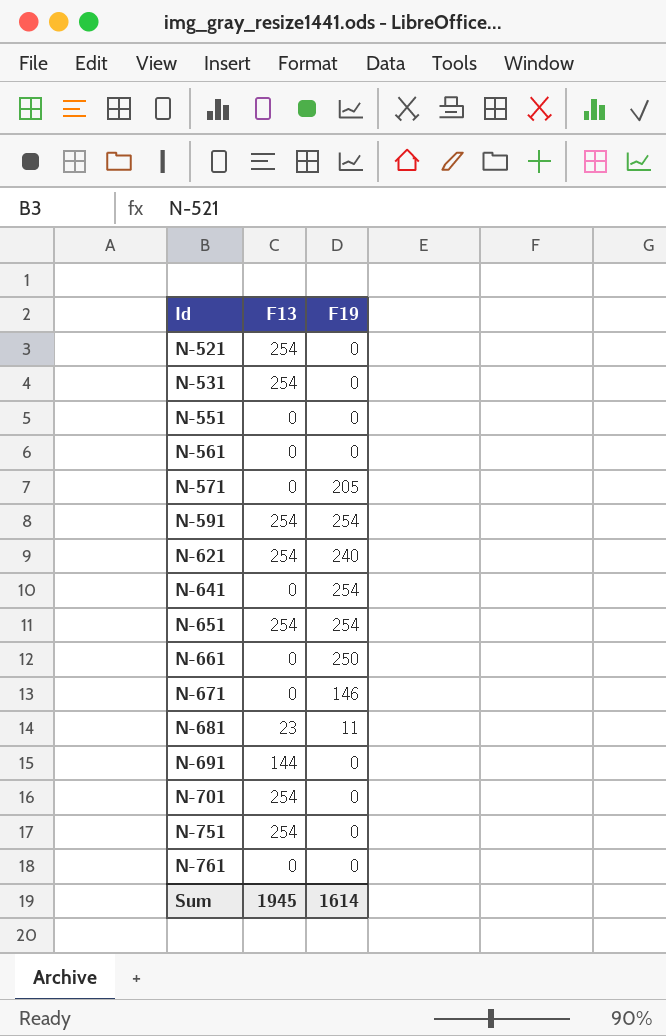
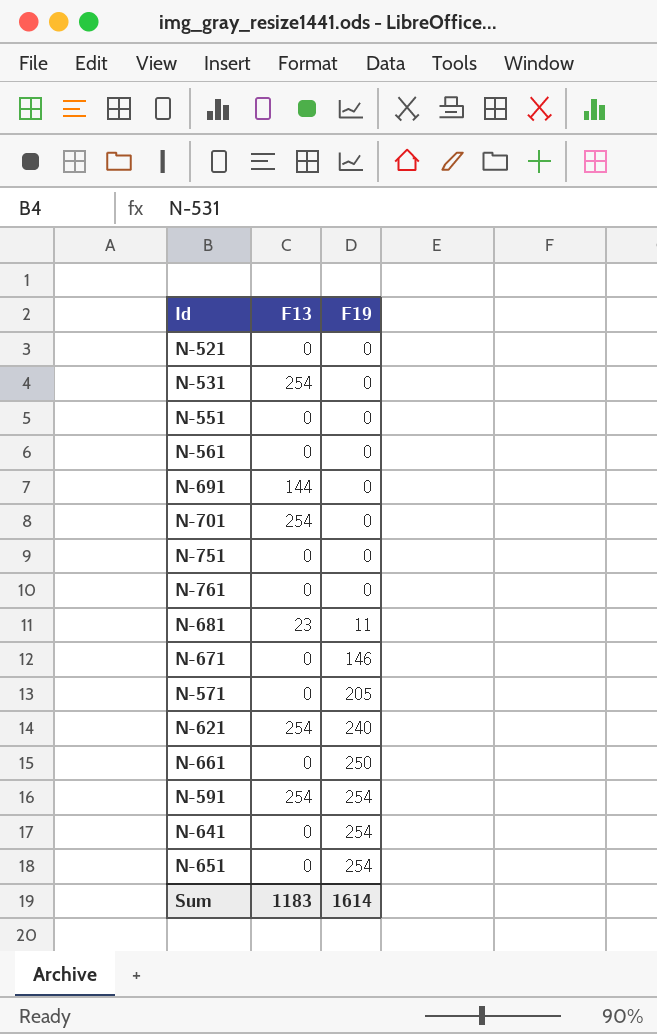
row order: Id ascending -> F19 ascending
N-521 | F13: 254 -> 0
N-751 | F13: 254 -> 0
N-651 | F13: 254 -> 0
Sum | F13: 1945 -> 1183

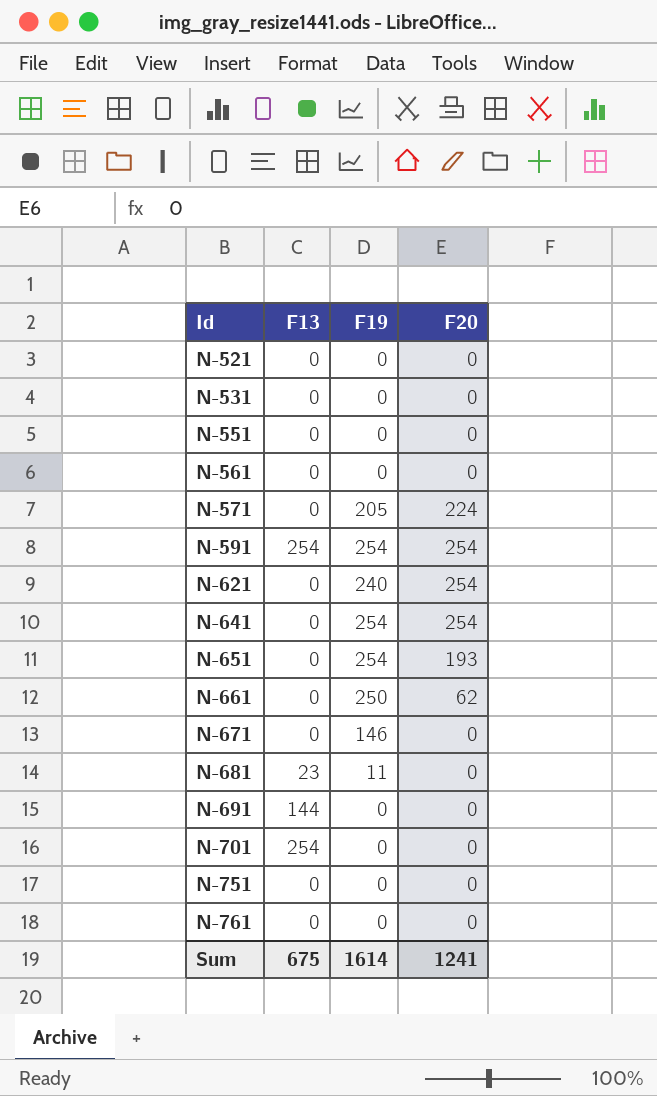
row order: F19 ascending -> Id ascending
column F20 | position: none -> 4
N-531 | F13: 254 -> 0
N-621 | F13: 254 -> 0
Sum | F13: 1183 -> 675

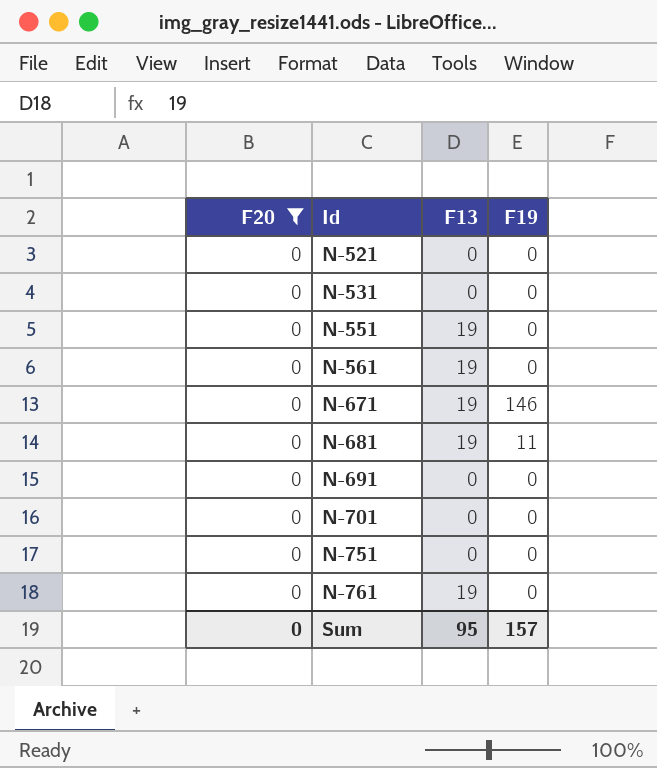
filter: none -> F20 = 0
column F20 | position: 4 -> 1
N-551 | F13: 0 -> 19
N-561 | F13: 0 -> 19
N-671 | F13: 0 -> 19
N-681 | F13: 23 -> 19
N-691 | F13: 144 -> 0
N-701 | F13: 254 -> 0
N-761 | F13: 0 -> 19
Sum | F20: 1241 -> 0
Sum | F13: 675 -> 95
Sum | F19: 1614 -> 157

